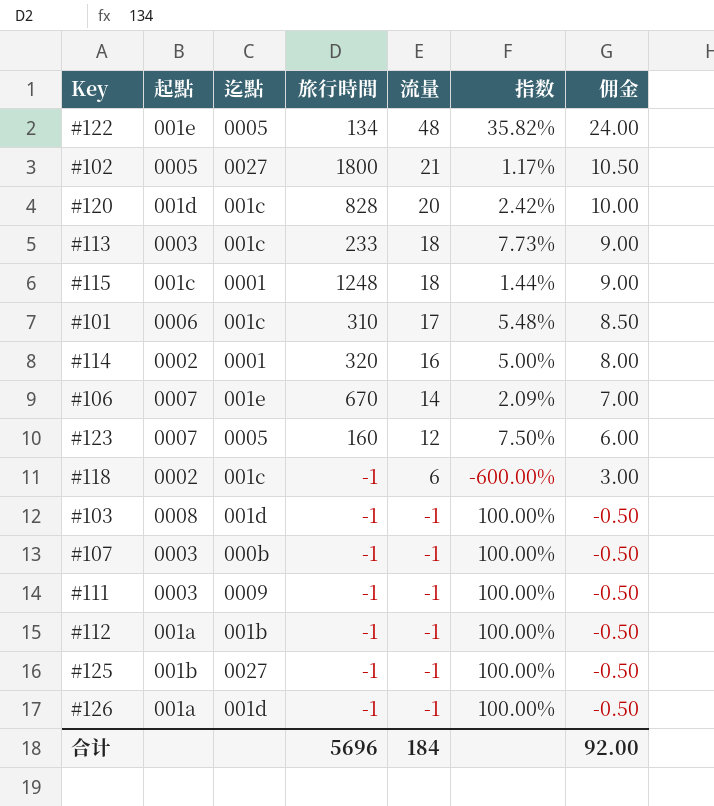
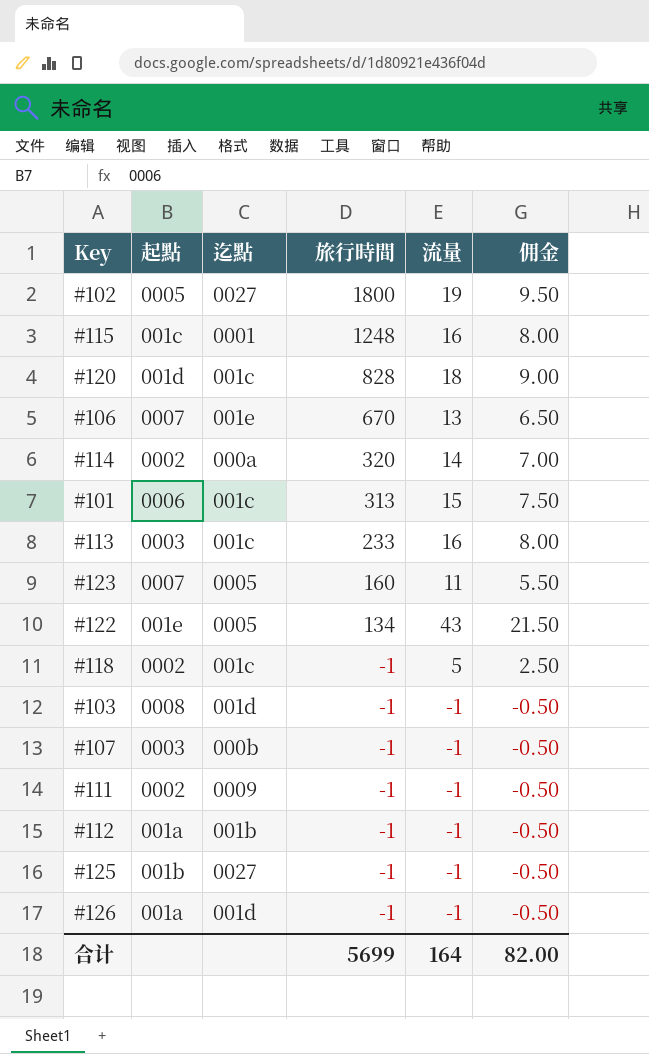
row order: 流量 descending -> 旅行時間 descending
column 指数 | formula: [流量] / [旅行時間] -> none
#102 | 流量: 21 -> 19
#102 | 佣金: 10.50 -> 9.50
#115 | 流量: 18 -> 16
#115 | 佣金: 9.00 -> 8.00
#120 | 流量: 20 -> 18
#120 | 佣金: 10.00 -> 9.00
#106 | 流量: 14 -> 13
#106 | 佣金: 7.00 -> 6.50
#114 | 迄點: 0001 -> 000a
#114 | 流量: 16 -> 14
#114 | 佣金: 8.00 -> 7.00
#101 | 旅行時間: 310 -> 313
#101 | 流量: 17 -> 15
#101 | 佣金: 8.50 -> 7.50
#113 | 流量: 18 -> 16
#113 | 佣金: 9.00 -> 8.00
#123 | 流量: 12 -> 11
#123 | 佣金: 6.00 -> 5.50
#122 | 流量: 48 -> 43
#122 | 佣金: 24.00 -> 21.50
#118 | 流量: 6 -> 5
#118 | 佣金: 3.00 -> 2.50
#111 | 起點: 0003 -> 0002
合计 | 旅行時間: 5696 -> 5699
合计 | 流量: 184 -> 164
合计 | 佣金: 92.00 -> 82.00

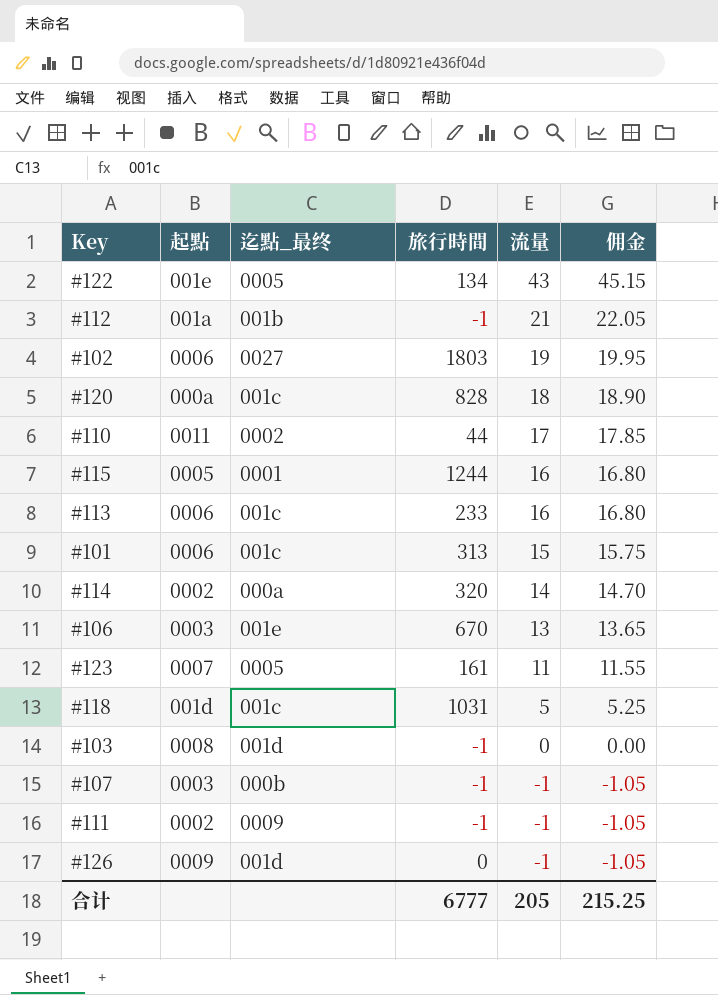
row order: 旅行時間 descending -> 流量 descending
column name: 迄點 -> 迄點_最终
column 佣金 | formula: [流量] * 0.5 -> [流量] * 1.05
row #125: 001b | 0027 | -1 | -1 | -0.50 -> none
#112 | 流量: -1 -> 21
#102 | 起點: 0005 -> 0006
#102 | 旅行時間: 1800 -> 1803
#120 | 起點: 001d -> 000a
row #110: none -> 0011 | 0002 | 44 | 17 | 17.85
#115 | 起點: 001c -> 0005
#115 | 旅行時間: 1248 -> 1244
#113 | 起點: 0003 -> 0006
#106 | 起點: 0007 -> 0003
#123 | 旅行時間: 160 -> 161
#118 | 起點: 0002 -> 001d
#118 | 旅行時間: -1 -> 1031
#103 | 流量: -1 -> 0
#126 | 起點: 001a -> 0009
#126 | 旅行時間: -1 -> 0
合计 | 旅行時間: 5699 -> 6777
合计 | 流量: 164 -> 205
合计 | 佣金: 82.00 -> 215.25

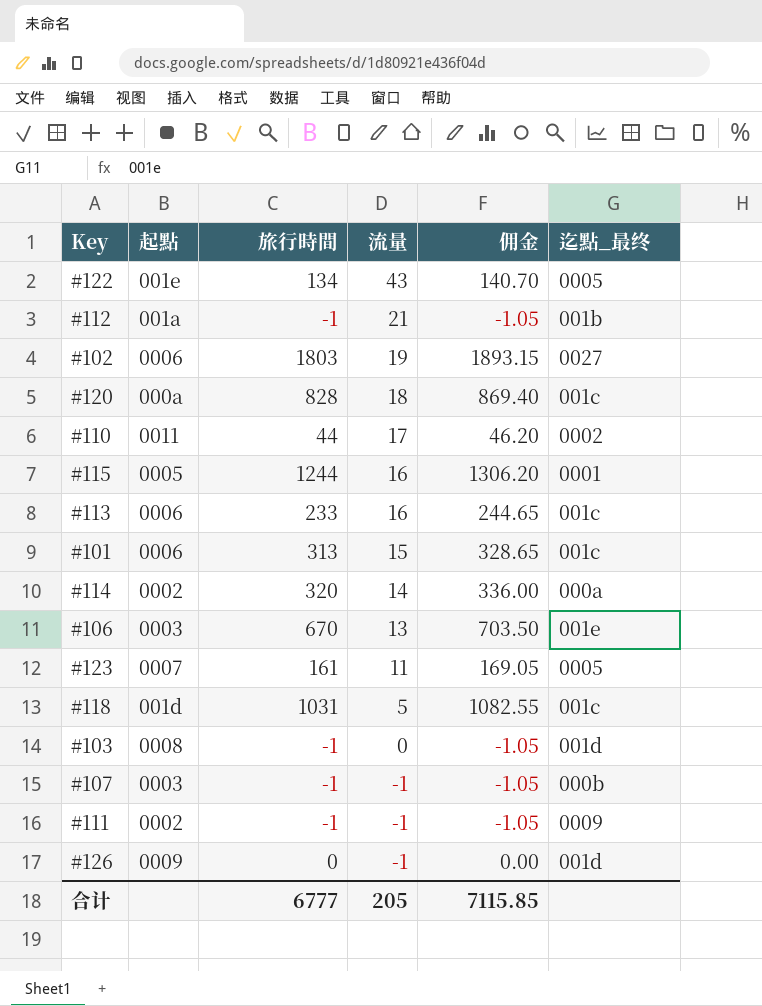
column 佣金 | formula: [流量] * 1.05 -> [旅行時間] * 1.05
column 迄點_最终 | position: 3 -> 6
合计 | 佣金: 215.25 -> 7115.85

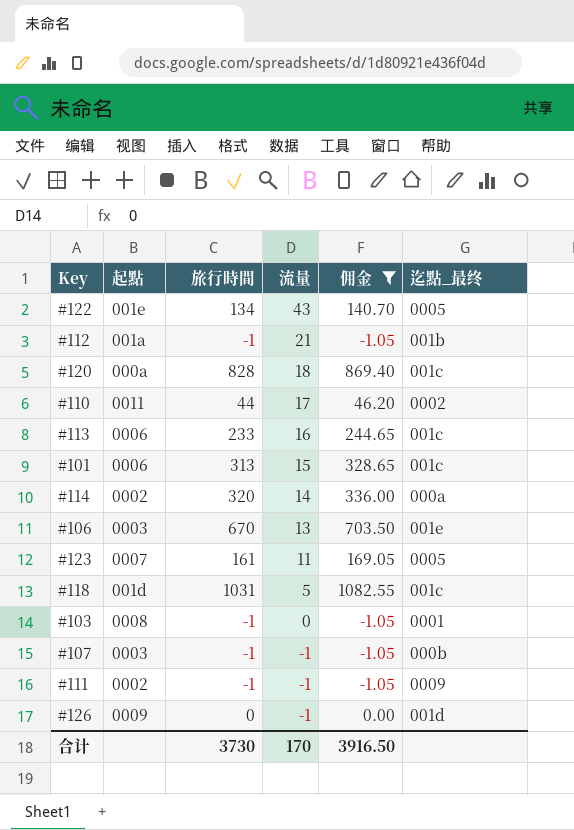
filter: none -> 佣金 <= 1082.55
#103 | 迄點_最终: 001d -> 0001
合计 | 旅行時間: 6777 -> 3730
合计 | 流量: 205 -> 170
合计 | 佣金: 7115.85 -> 3916.50

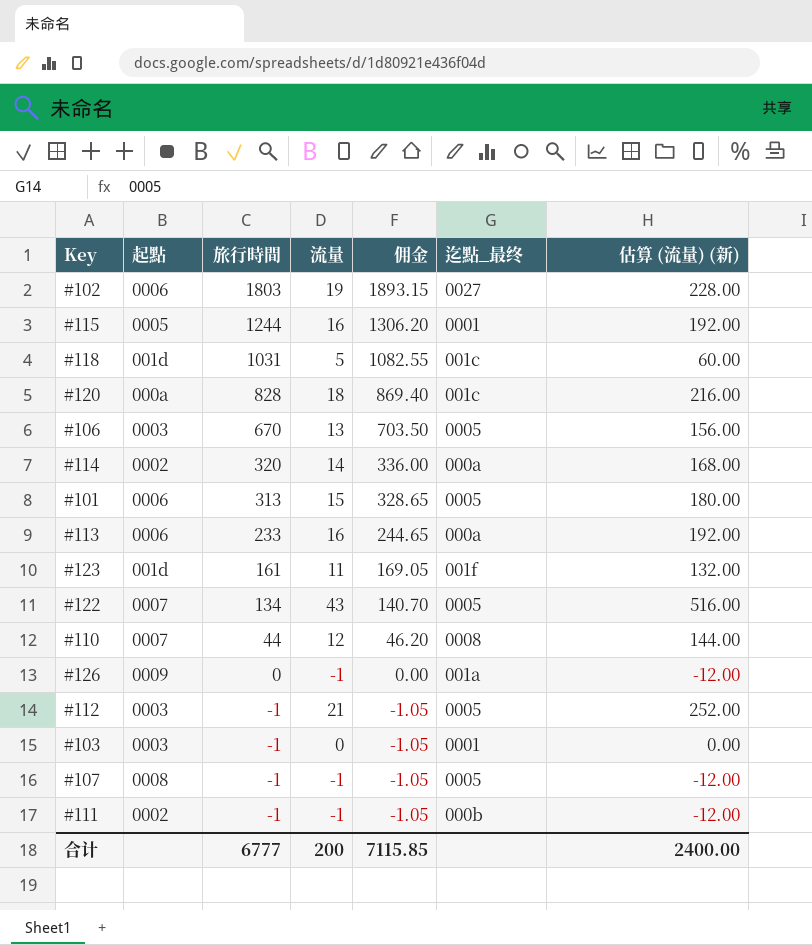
filter: 佣金 <= 1082.55 -> none
row order: 流量 descending -> 旅行時間 descending
column 估算 (流量) (新) | formula: none -> [流量] * 12
#106 | 迄點_最终: 001e -> 0005
#101 | 迄點_最终: 001c -> 0005
#113 | 迄點_最终: 001c -> 000a
#123 | 起點: 0007 -> 001d
#123 | 迄點_最终: 0005 -> 001f
#122 | 起點: 001e -> 0007
#110 | 起點: 0011 -> 0007
#110 | 流量: 17 -> 12
#110 | 迄點_最终: 0002 -> 0008
#126 | 迄點_最终: 001d -> 001a
#112 | 起點: 001a -> 0003
#112 | 迄點_最终: 001b -> 0005
#103 | 起點: 0008 -> 0003
#107 | 起點: 0003 -> 0008
#107 | 迄點_最终: 000b -> 0005
#111 | 迄點_最终: 0009 -> 000b
合计 | 旅行時間: 3730 -> 6777
合计 | 流量: 170 -> 200
合计 | 佣金: 3916.50 -> 7115.85

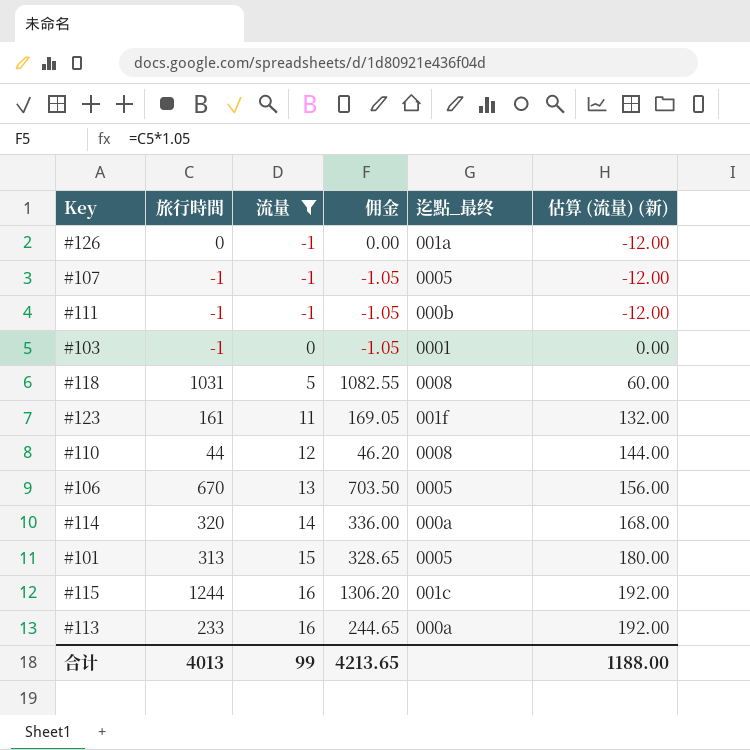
filter: none -> 流量 <= 16
row order: 旅行時間 descending -> 流量 ascending
column 起點 | position: 2 -> none
#118 | 迄點_最终: 001c -> 0008
#115 | 迄點_最终: 0001 -> 001c
合计 | 旅行時間: 6777 -> 4013
合计 | 流量: 200 -> 99
合计 | 佣金: 7115.85 -> 4213.65
合计 | 估算 (流量) (新): 2400.00 -> 1188.00

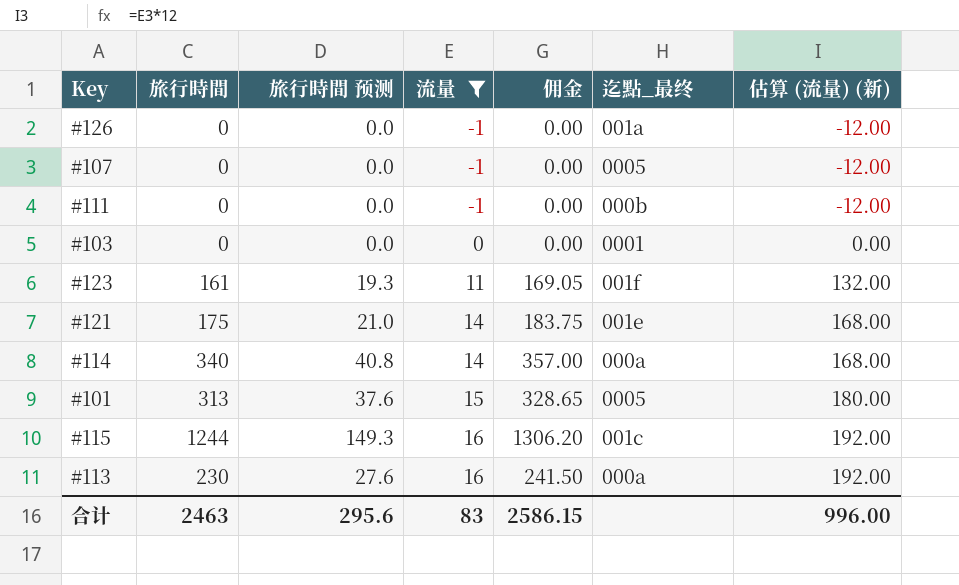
column 旅行時間 预测 | formula: none -> [旅行時間] * 0.12
row #118: 1031 | 5 | 1082.55 | 0008 | 60.00 -> none
row #110: 44 | 12 | 46.20 | 0008 | 144.00 -> none
row #106: 670 | 13 | 703.50 | 0005 | 156.00 -> none
#107 | 旅行時間: -1 -> 0
#107 | 佣金: -1.05 -> 0.00
#111 | 旅行時間: -1 -> 0
#111 | 佣金: -1.05 -> 0.00
#103 | 旅行時間: -1 -> 0
#103 | 佣金: -1.05 -> 0.00
row #121: none -> 175 | 21.0 | 14 | 183.75 | 001e | 168.00
#114 | 旅行時間: 320 -> 340
#114 | 佣金: 336.00 -> 357.00
#113 | 旅行時間: 233 -> 230
#113 | 佣金: 244.65 -> 241.50
合计 | 旅行時間: 4013 -> 2463
合计 | 流量: 99 -> 83
合计 | 佣金: 4213.65 -> 2586.15
合计 | 估算 (流量) (新): 1188.00 -> 996.00

